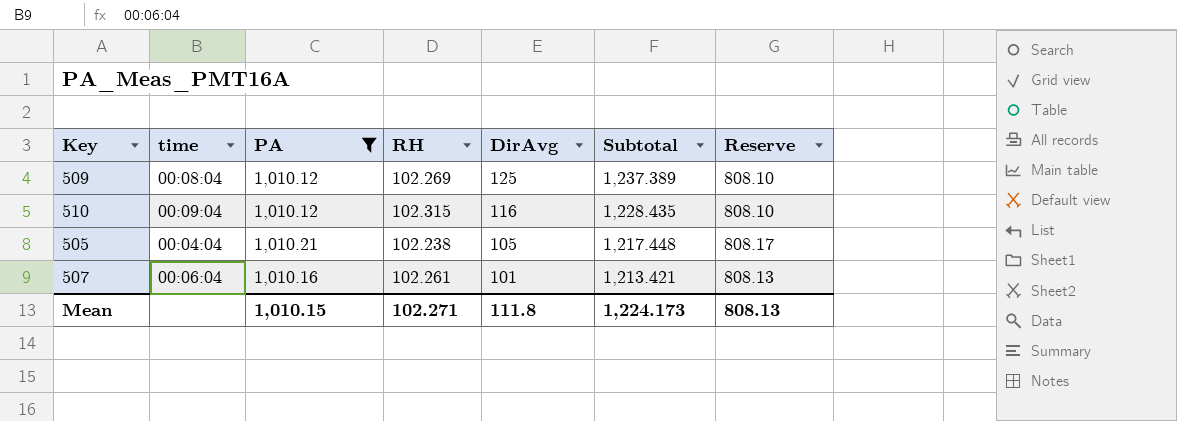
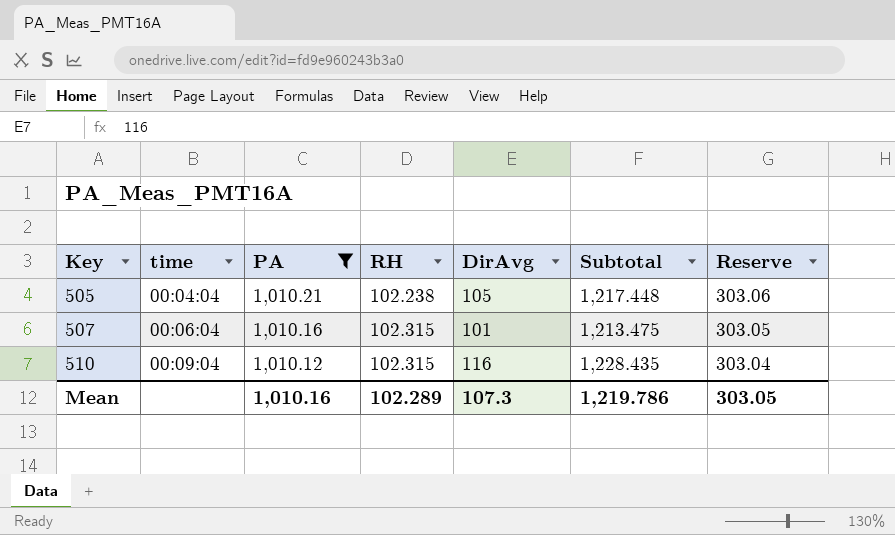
row order: DirAvg descending -> Key ascending
column Reserve | formula: [PA] * 0.8 -> [PA] * 0.3
row 509: 00:08:04 | 1,010.12 | 102.269 | 125 | 1,237.389 | 808.10 -> none
507 | RH: 102.261 -> 102.315
507 | Subtotal: 1,213.421 -> 1,213.475
Mean | PA: 1,010.15 -> 1,010.16
Mean | RH: 102.271 -> 102.289
Mean | DirAvg: 111.8 -> 107.3
Mean | Subtotal: 1,224.173 -> 1,219.786
Mean | Reserve: 808.13 -> 303.05

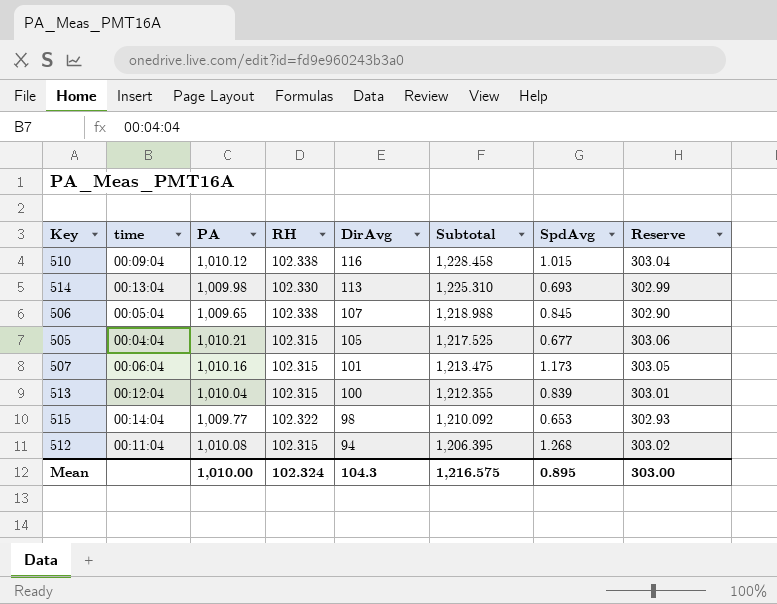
filter: PA >= 1,010.12 -> none
row order: Key ascending -> DirAvg descending
column SpdAvg | position: none -> 7
510 | RH: 102.315 -> 102.338
510 | Subtotal: 1,228.435 -> 1,228.458
505 | RH: 102.238 -> 102.315
505 | Subtotal: 1,217.448 -> 1,217.525
Mean | PA: 1,010.16 -> 1,010.00
Mean | RH: 102.289 -> 102.324
Mean | DirAvg: 107.3 -> 104.3
Mean | Subtotal: 1,219.786 -> 1,216.575
Mean | Reserve: 303.05 -> 303.00

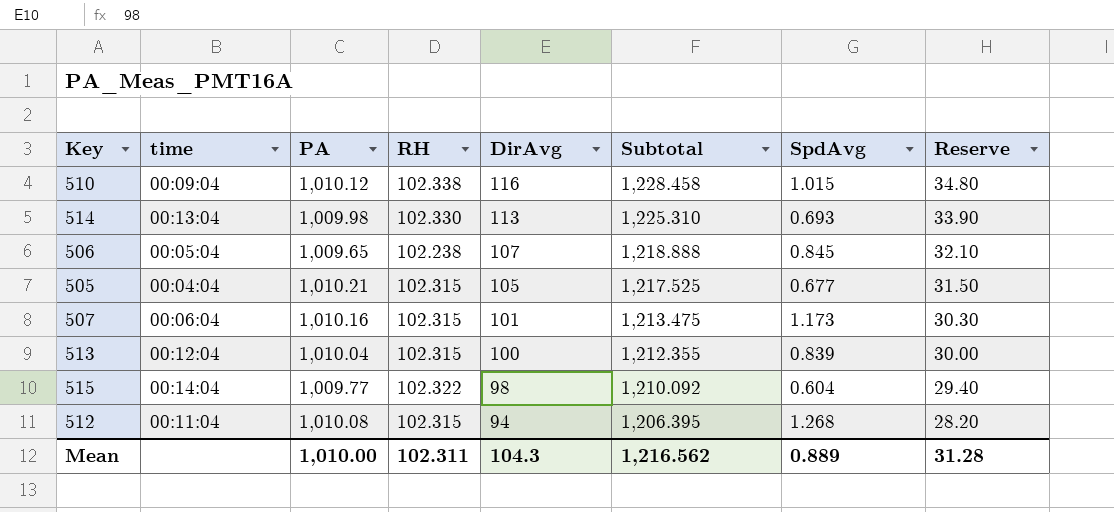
column Reserve | formula: [PA] * 0.3 -> [DirAvg] * 0.3
506 | RH: 102.338 -> 102.238
506 | Subtotal: 1,218.988 -> 1,218.888
515 | SpdAvg: 0.653 -> 0.604
Mean | RH: 102.324 -> 102.311
Mean | Subtotal: 1,216.575 -> 1,216.562
Mean | SpdAvg: 0.895 -> 0.889
Mean | Reserve: 303.00 -> 31.28

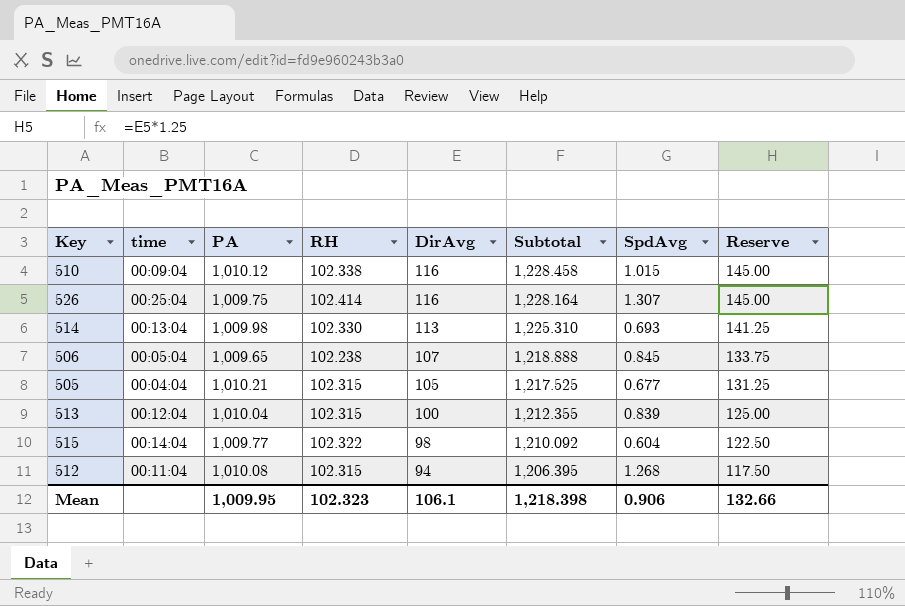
column Reserve | formula: [DirAvg] * 0.3 -> [DirAvg] * 1.25
row 507: 00:06:04 | 1,010.16 | 102.315 | 101 | 1,213.475 | 1.173 | 30.30 -> none
row 526: none -> 00:25:04 | 1,009.75 | 102.414 | 116 | 1,228.164 | 1.307 | 145.00
Mean | PA: 1,010.00 -> 1,009.95
Mean | RH: 102.311 -> 102.323
Mean | DirAvg: 104.3 -> 106.1
Mean | Subtotal: 1,216.562 -> 1,218.398
Mean | SpdAvg: 0.889 -> 0.906
Mean | Reserve: 31.28 -> 132.66

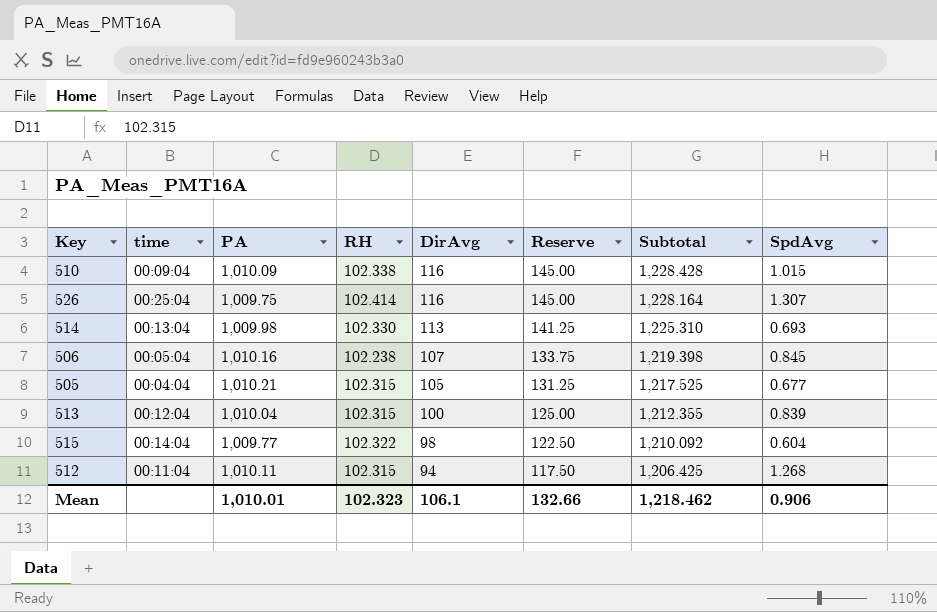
column Reserve | position: 8 -> 6
510 | PA: 1,010.12 -> 1,010.09
510 | Subtotal: 1,228.458 -> 1,228.428
506 | PA: 1,009.65 -> 1,010.16
506 | Subtotal: 1,218.888 -> 1,219.398
512 | PA: 1,010.08 -> 1,010.11
512 | Subtotal: 1,206.395 -> 1,206.425
Mean | PA: 1,009.95 -> 1,010.01
Mean | Subtotal: 1,218.398 -> 1,218.462

